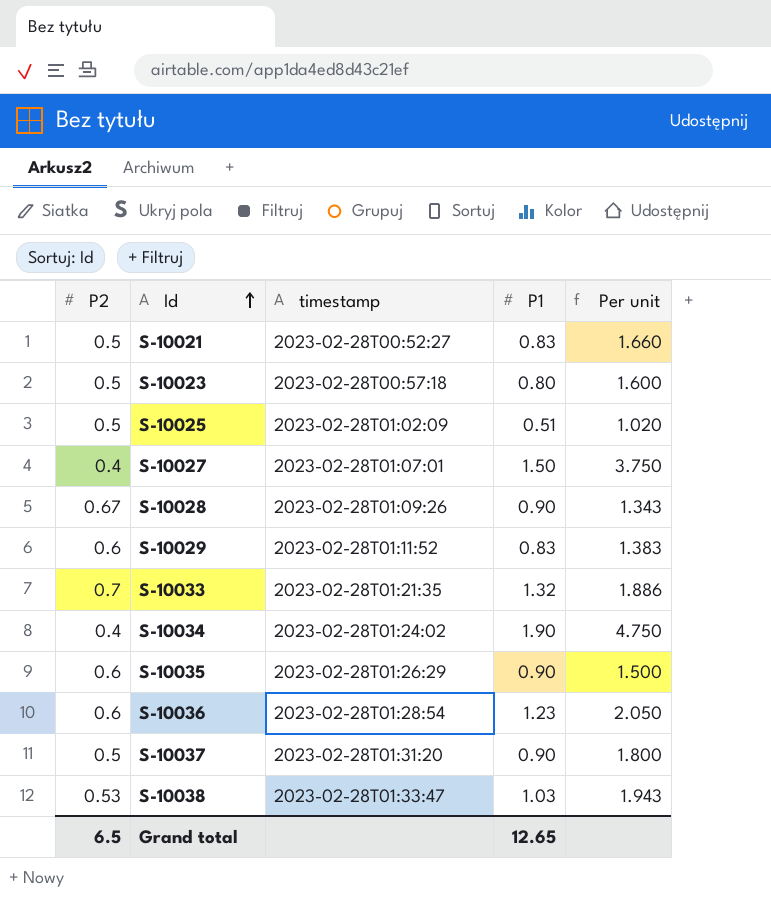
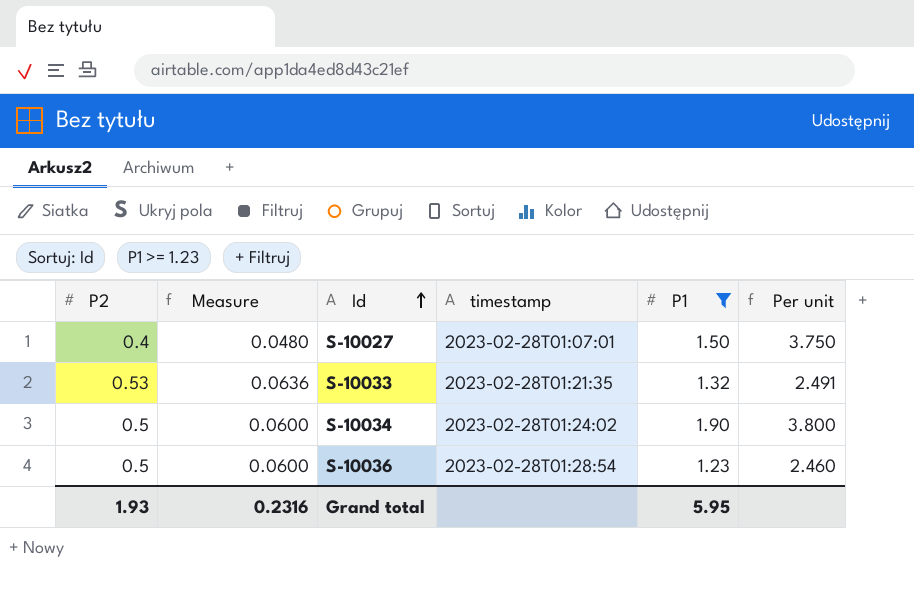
filter: none -> P1 >= 1.23
column Measure | formula: none -> [P2] * 0.12
S-10033 | P2: 0.7 -> 0.53
S-10033 | Per unit: 1.886 -> 2.491
S-10034 | P2: 0.4 -> 0.5
S-10034 | Per unit: 4.750 -> 3.800
S-10036 | P2: 0.6 -> 0.5
S-10036 | Per unit: 2.050 -> 2.460
Grand total | P2: 6.5 -> 1.93
Grand total | P1: 12.65 -> 5.95

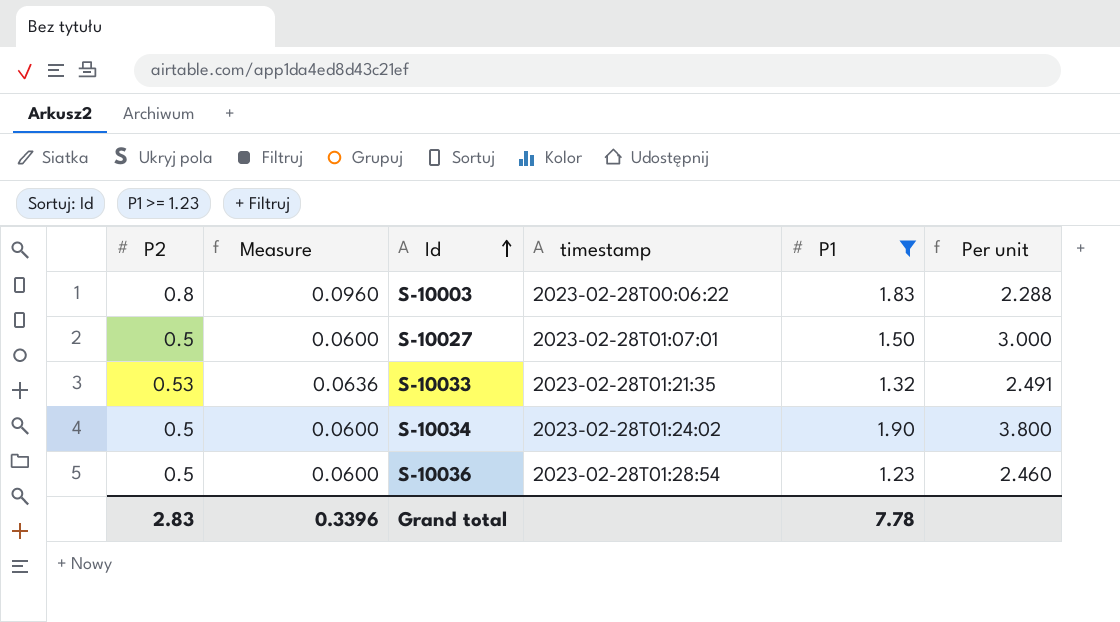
row S-10003: none -> 0.8 | 0.0960 | 2023-02-28T00:06:22 | 1.83 | 2.288
S-10027 | P2: 0.4 -> 0.5
S-10027 | Measure: 0.0480 -> 0.0600
S-10027 | Per unit: 3.750 -> 3.000
Grand total | P2: 1.93 -> 2.83
Grand total | Measure: 0.2316 -> 0.3396
Grand total | P1: 5.95 -> 7.78

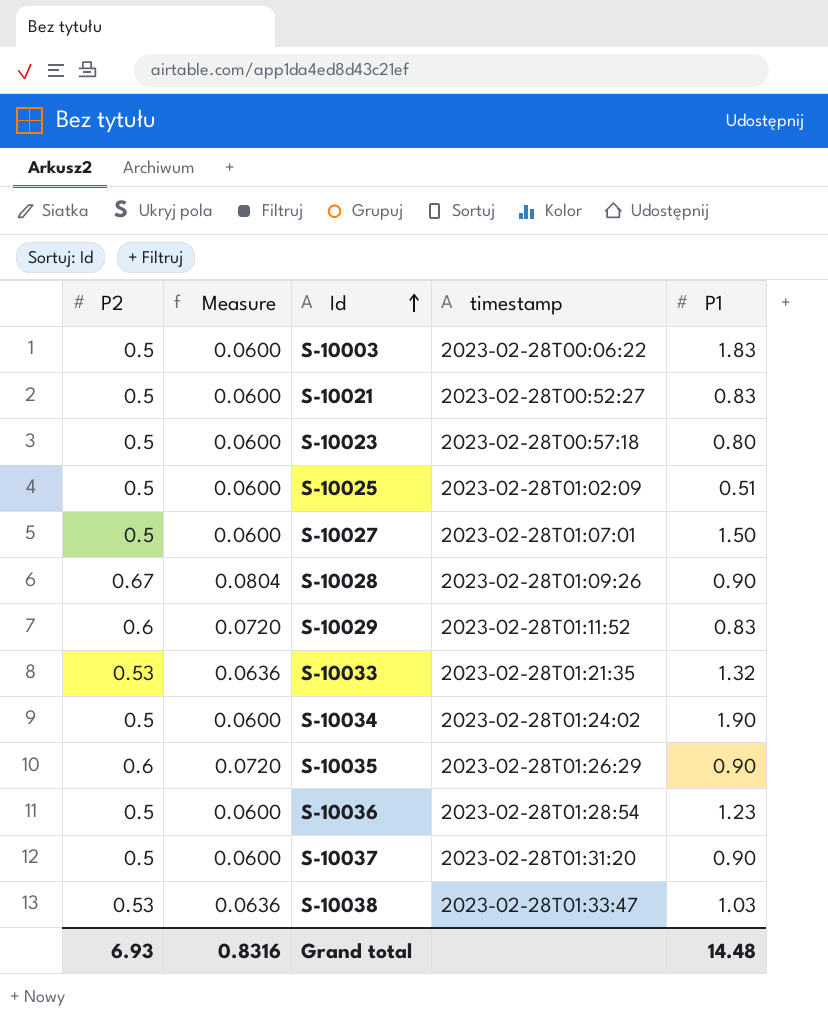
filter: P1 >= 1.23 -> none
column Per unit | formula: [P1] / [P2] -> none
S-10003 | P2: 0.8 -> 0.5
S-10003 | Measure: 0.0960 -> 0.0600
Grand total | P2: 2.83 -> 6.93
Grand total | Measure: 0.3396 -> 0.8316
Grand total | P1: 7.78 -> 14.48

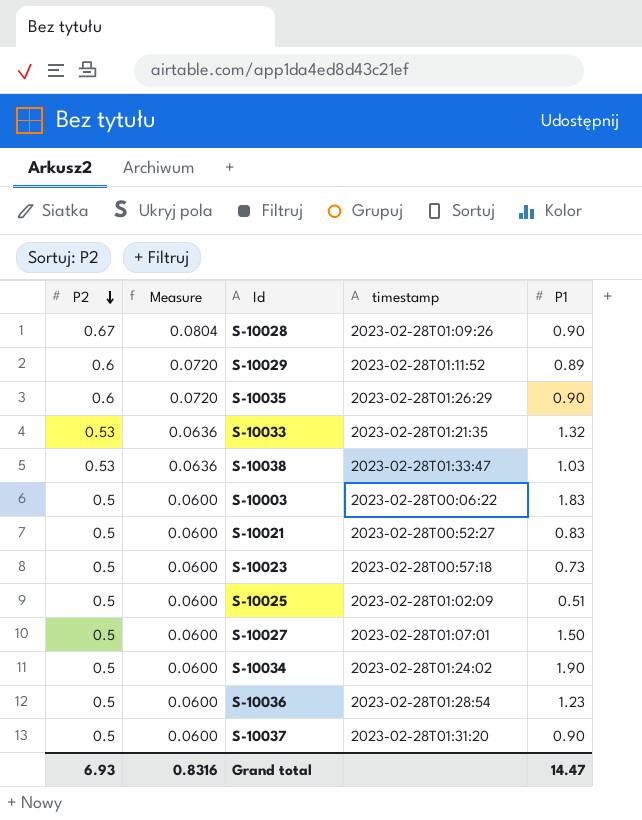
row order: Id ascending -> P2 descending
S-10029 | P1: 0.83 -> 0.89
S-10023 | P1: 0.80 -> 0.73
Grand total | P1: 14.48 -> 14.47

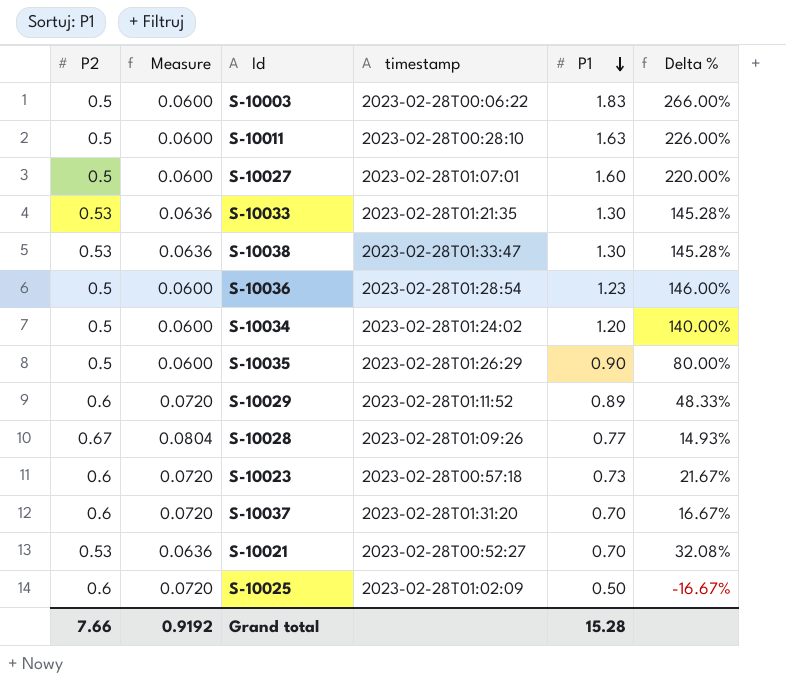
row order: P2 descending -> P1 descending
column Delta % | formula: none -> ([P1] - [P2]) / [P2]
row S-10011: none -> 0.5 | 0.0600 | 2023-02-28T00:28:10 | 1.63 | 226.00%
S-10027 | P1: 1.50 -> 1.60
S-10033 | P1: 1.32 -> 1.30
S-10038 | P1: 1.03 -> 1.30
S-10034 | P1: 1.90 -> 1.20
S-10035 | P2: 0.6 -> 0.5
S-10035 | Measure: 0.0720 -> 0.0600
S-10028 | P1: 0.90 -> 0.77
S-10023 | P2: 0.5 -> 0.6
S-10023 | Measure: 0.0600 -> 0.0720
S-10037 | P2: 0.5 -> 0.6
S-10037 | Measure: 0.0600 -> 0.0720
S-10037 | P1: 0.90 -> 0.70
S-10021 | P2: 0.5 -> 0.53
S-10021 | Measure: 0.0600 -> 0.0636
S-10021 | P1: 0.83 -> 0.70
S-10025 | P2: 0.5 -> 0.6
S-10025 | Measure: 0.0600 -> 0.0720
S-10025 | P1: 0.51 -> 0.50
Grand total | P2: 6.93 -> 7.66
Grand total | Measure: 0.8316 -> 0.9192
Grand total | P1: 14.47 -> 15.28

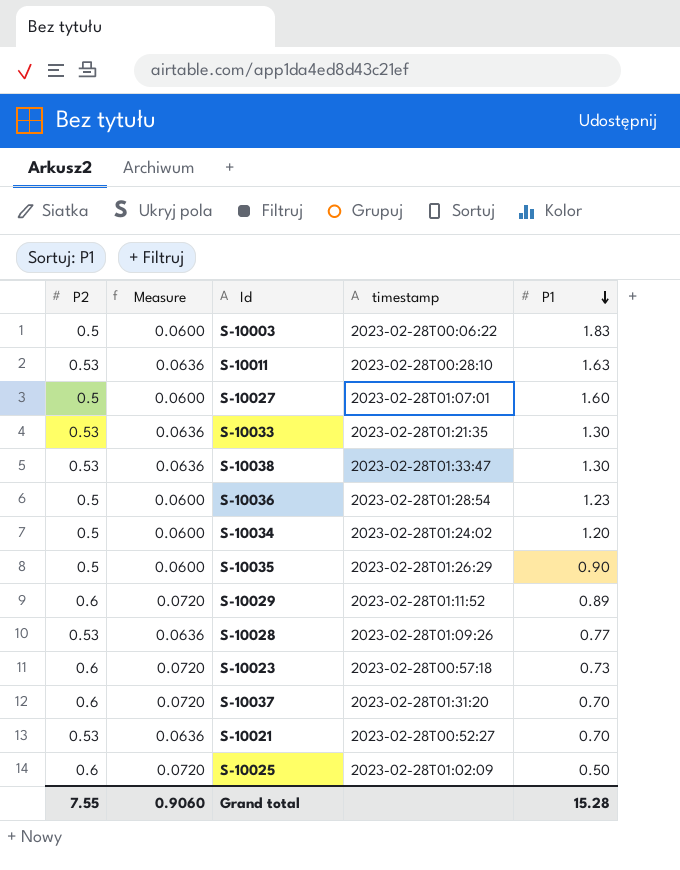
column Delta % | formula: ([P1] - [P2]) / [P2] -> none
S-10011 | P2: 0.5 -> 0.53
S-10011 | Measure: 0.0600 -> 0.0636
S-10028 | P2: 0.67 -> 0.53
S-10028 | Measure: 0.0804 -> 0.0636
Grand total | P2: 7.66 -> 7.55
Grand total | Measure: 0.9192 -> 0.9060

